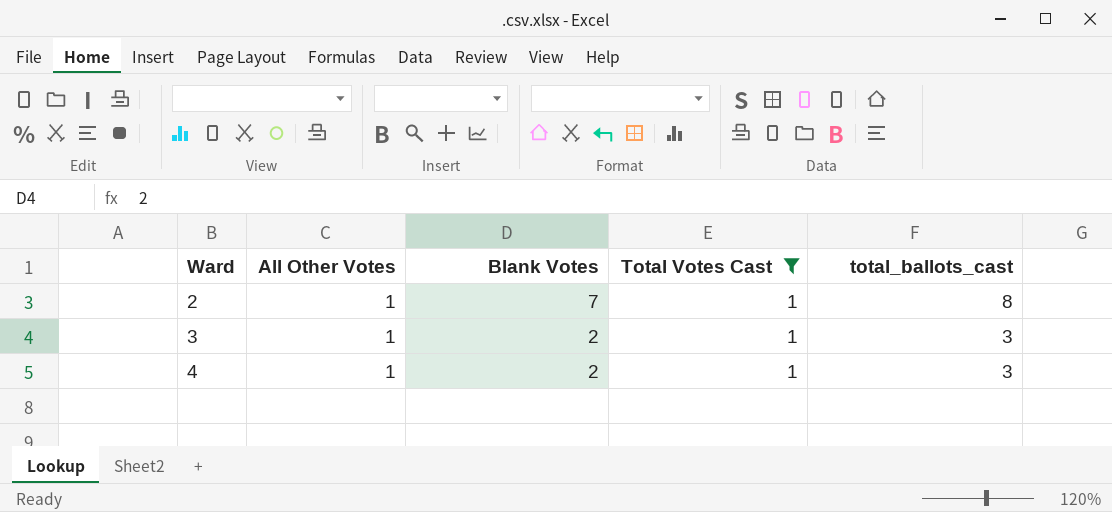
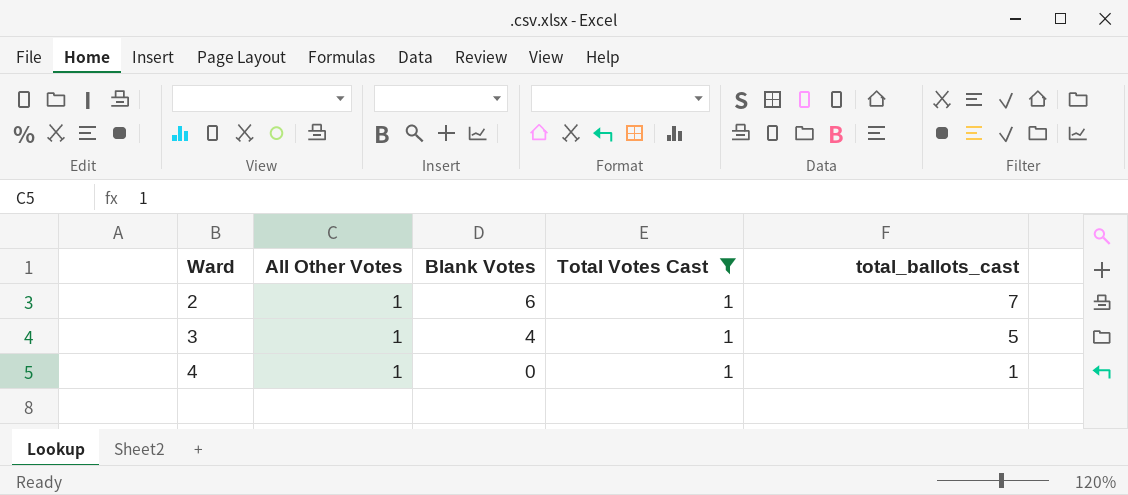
2 | Blank Votes: 7 -> 6
2 | total_ballots_cast: 8 -> 7
3 | Blank Votes: 2 -> 4
3 | total_ballots_cast: 3 -> 5
4 | Blank Votes: 2 -> 0
4 | total_ballots_cast: 3 -> 1

